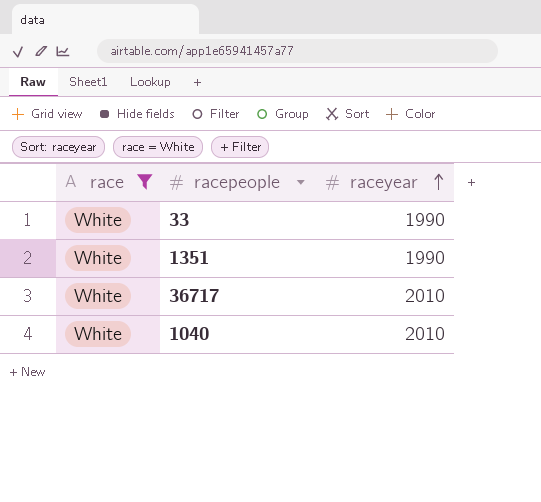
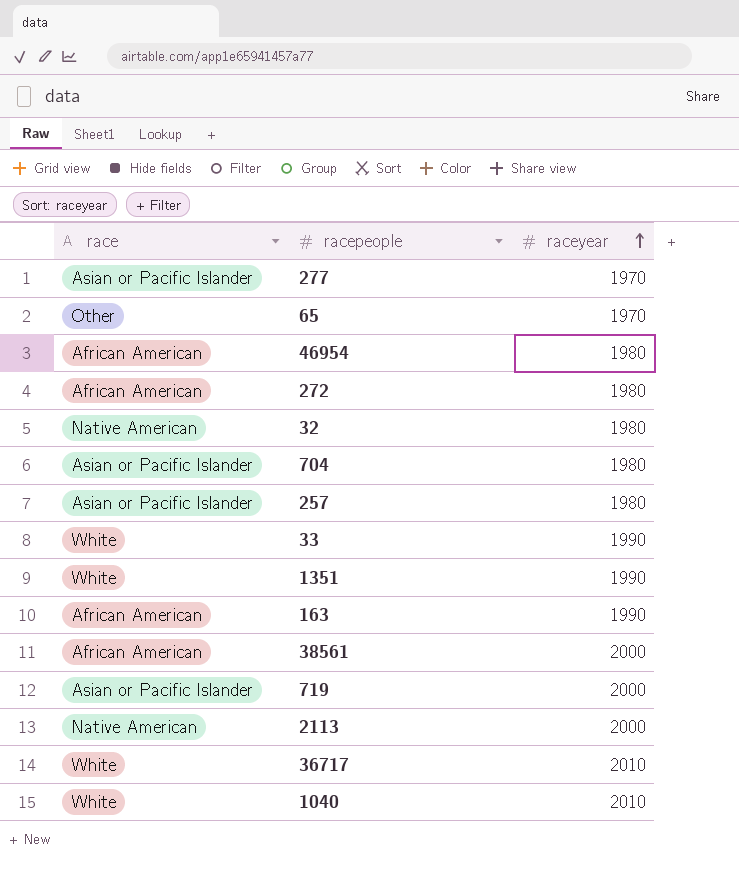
filter: race = White -> none

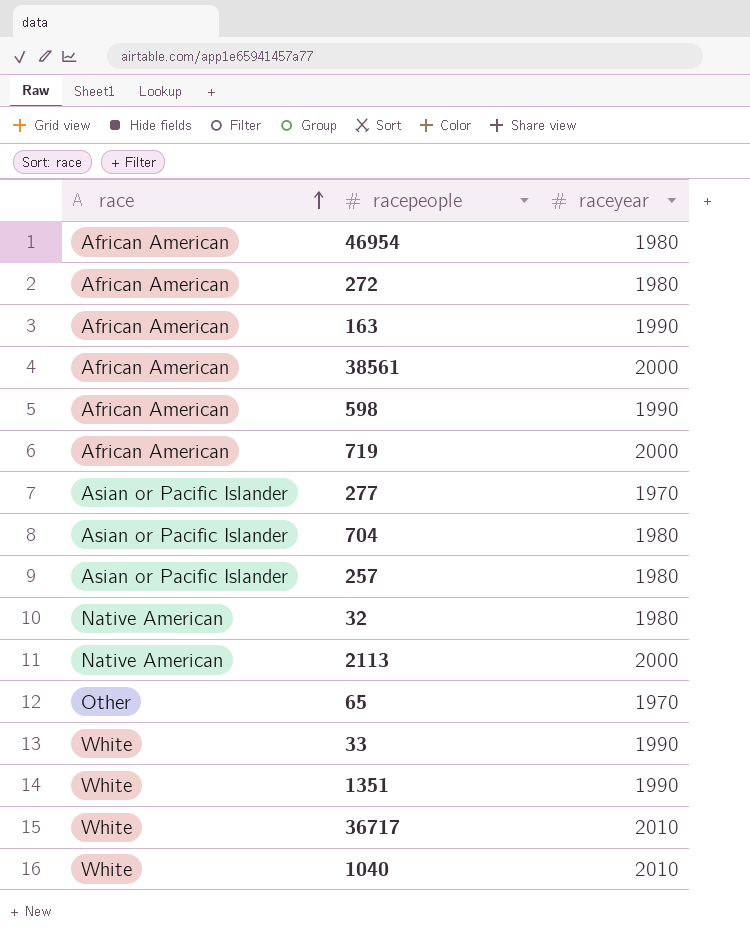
row order: raceyear ascending -> race ascending
row 598: none -> African American | 1990
719 | race: Asian or Pacific Islander -> African American

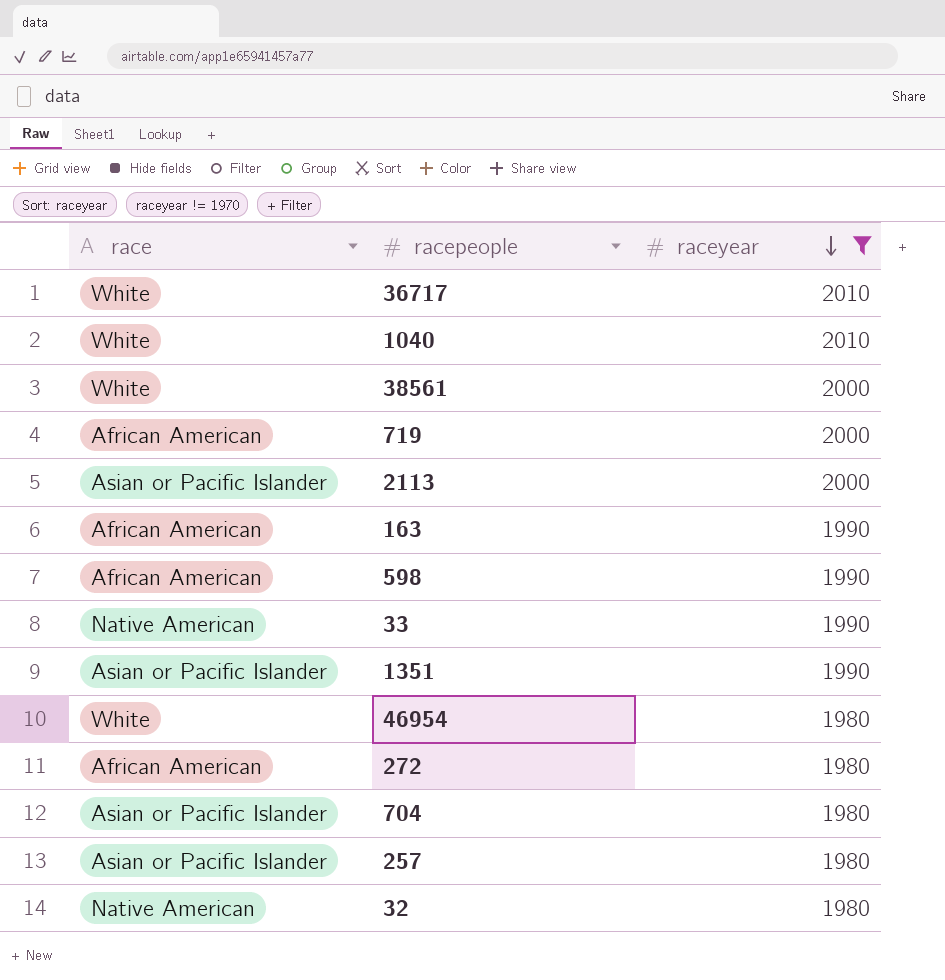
filter: none -> raceyear != 1970
row order: race ascending -> raceyear descending
38561 | race: African American -> White
2113 | race: Native American -> Asian or Pacific Islander
33 | race: White -> Native American
1351 | race: White -> Asian or Pacific Islander
46954 | race: African American -> White

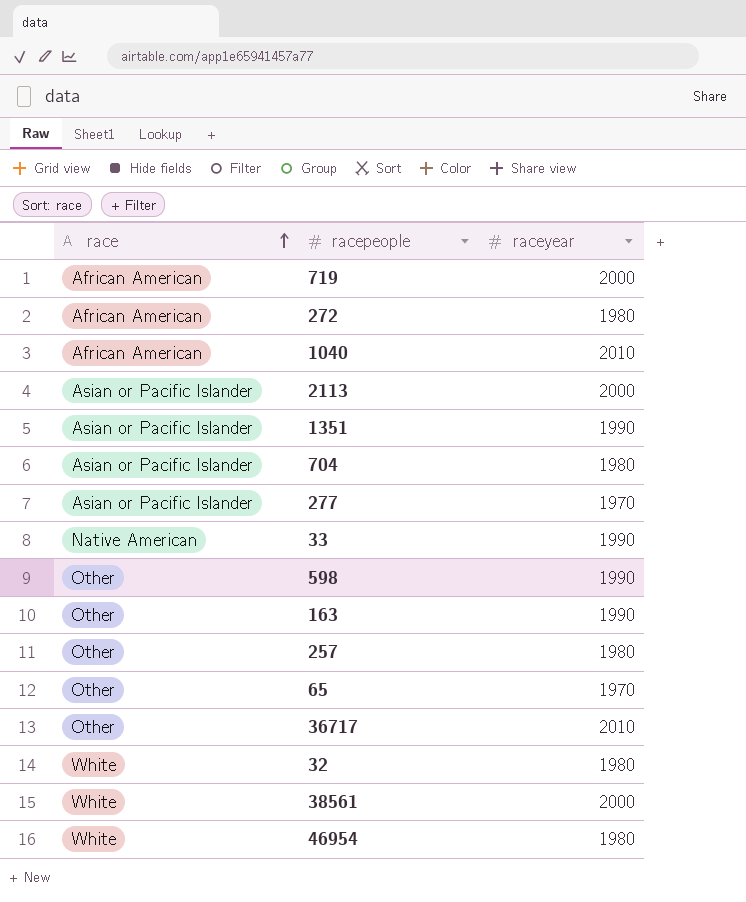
filter: raceyear != 1970 -> none
row order: raceyear descending -> race ascending
1040 | race: White -> African American
598 | race: African American -> Other
163 | race: African American -> Other
257 | race: Asian or Pacific Islander -> Other
36717 | race: White -> Other
32 | race: Native American -> White

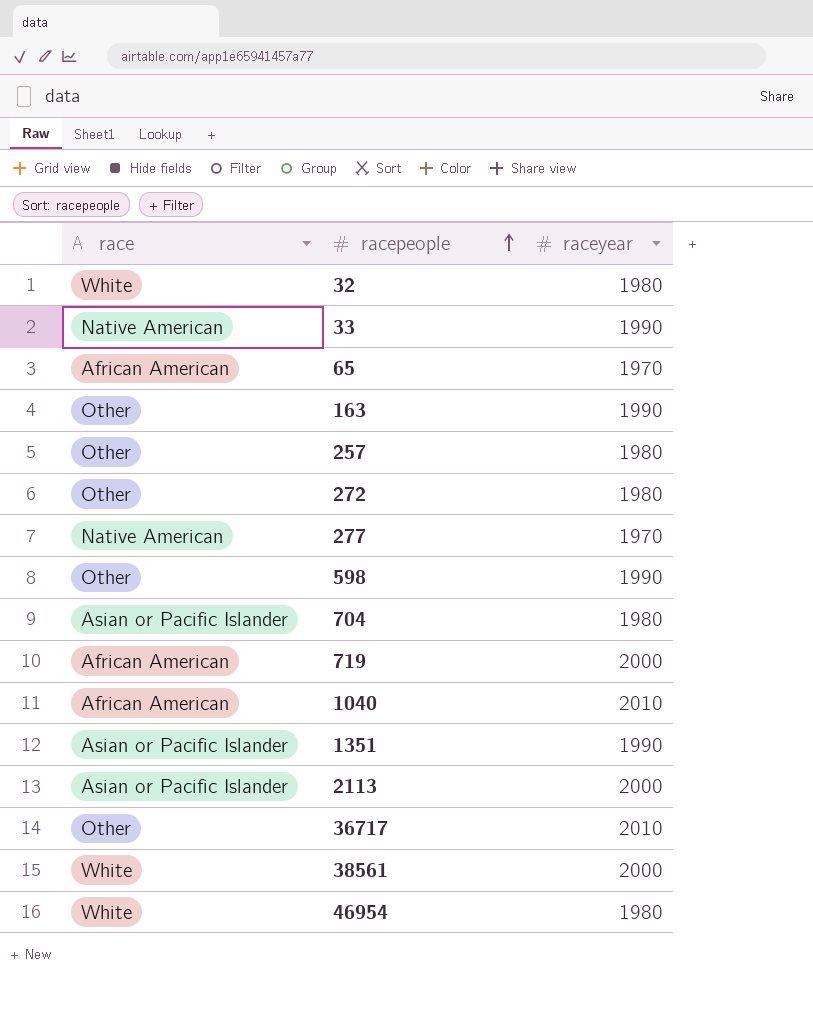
row order: race ascending -> racepeople ascending
65 | race: Other -> African American
272 | race: African American -> Other
277 | race: Asian or Pacific Islander -> Native American

